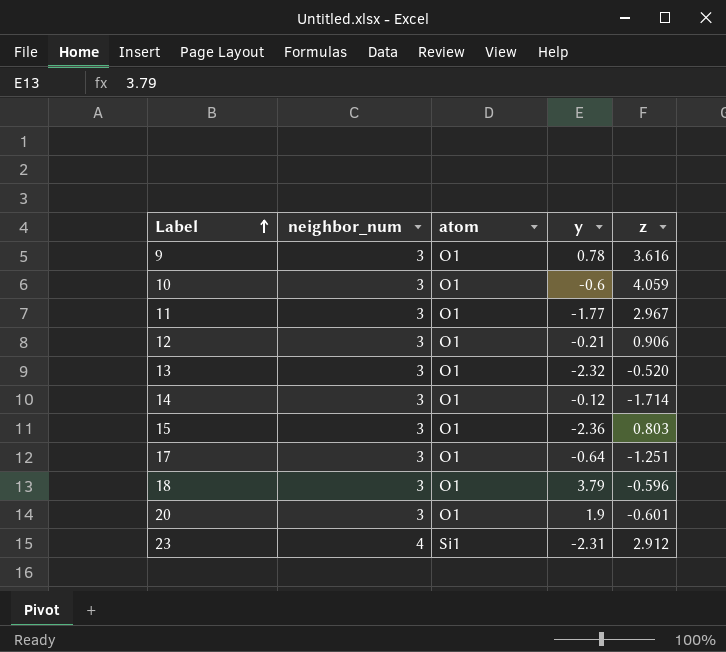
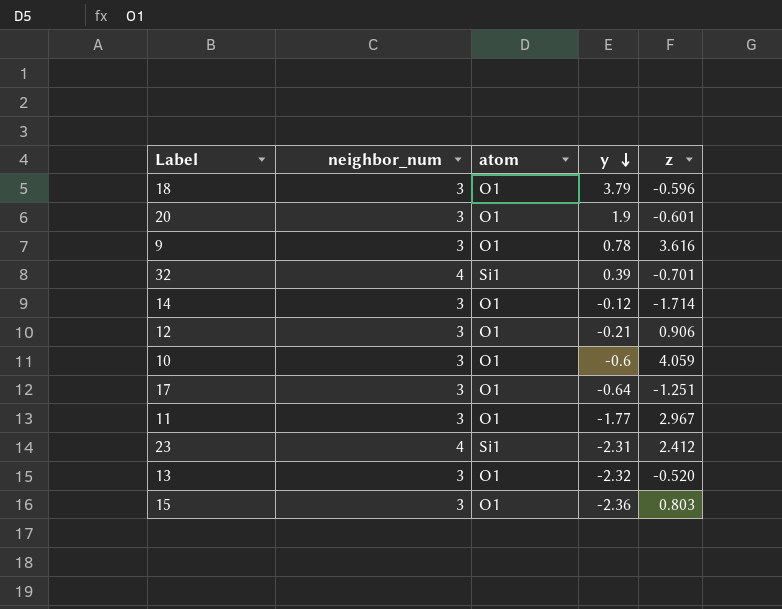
row order: Label ascending -> y descending
row 32: none -> 4 | Si1 | 0.39 | -0.701
23 | z: 2.912 -> 2.412

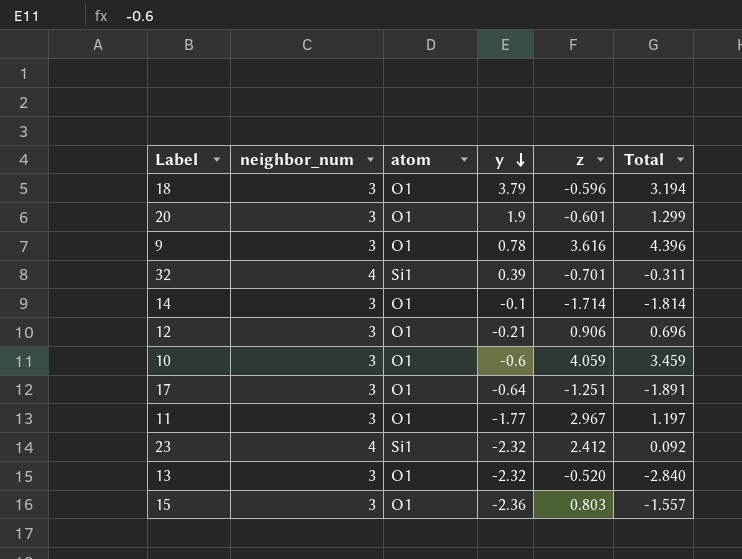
column Total | formula: none -> [y] + [z]
14 | y: -0.12 -> -0.1
23 | y: -2.31 -> -2.32

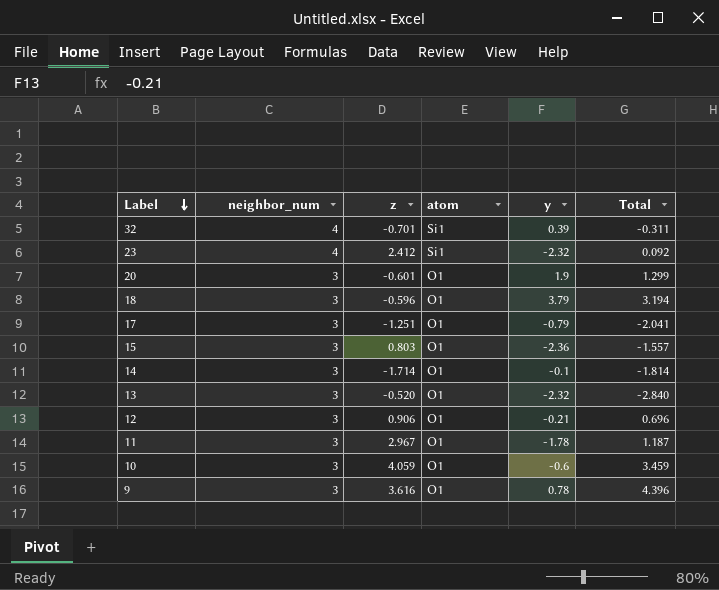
row order: y descending -> Label descending
column z | position: 5 -> 3
17 | y: -0.64 -> -0.79
17 | Total: -1.891 -> -2.041
11 | y: -1.77 -> -1.78
11 | Total: 1.197 -> 1.187

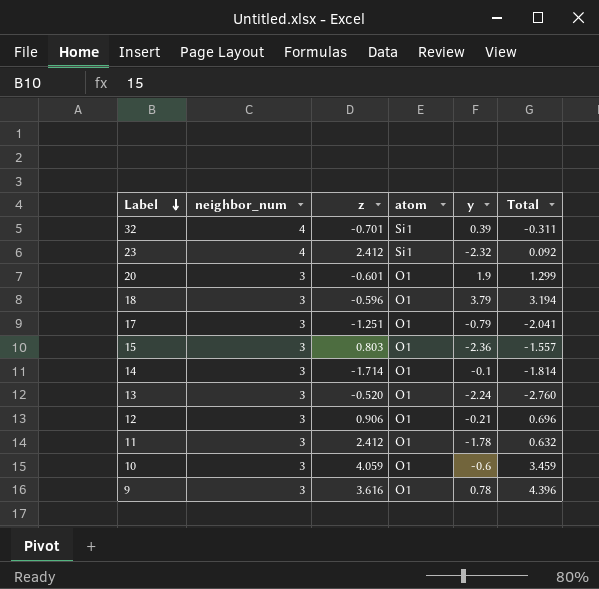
13 | y: -2.32 -> -2.24
13 | Total: -2.840 -> -2.760
11 | z: 2.967 -> 2.412
11 | Total: 1.187 -> 0.632

